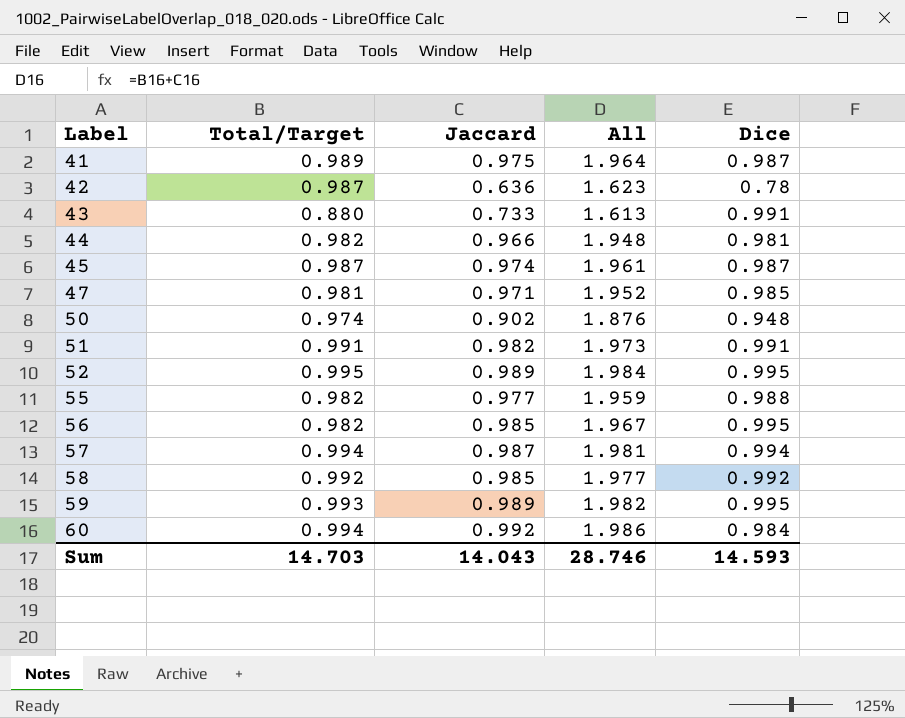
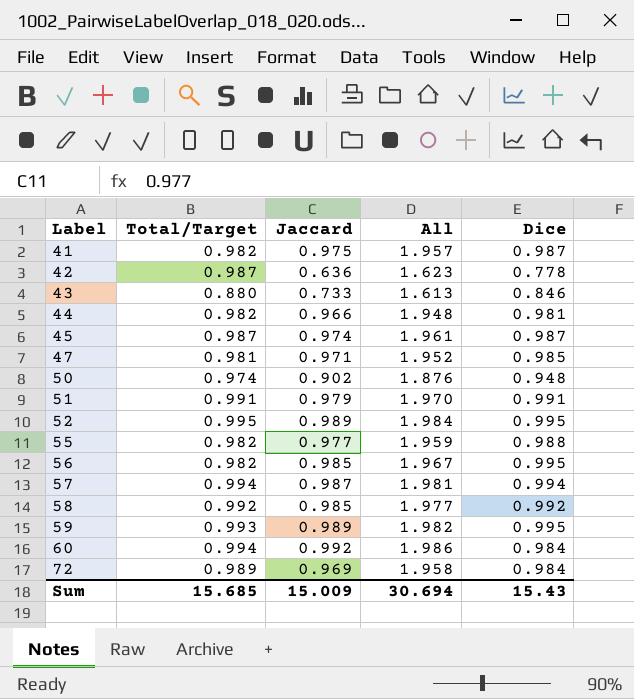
41 | Total/Target: 0.989 -> 0.982
41 | All: 1.964 -> 1.957
42 | Dice: 0.78 -> 0.778
43 | Dice: 0.991 -> 0.846
51 | Jaccard: 0.982 -> 0.979
51 | All: 1.973 -> 1.970
row 72: none -> 0.989 | 0.969 | 1.958 | 0.984
Sum | Total/Target: 14.703 -> 15.685
Sum | Jaccard: 14.043 -> 15.009
Sum | All: 28.746 -> 30.694
Sum | Dice: 14.593 -> 15.43

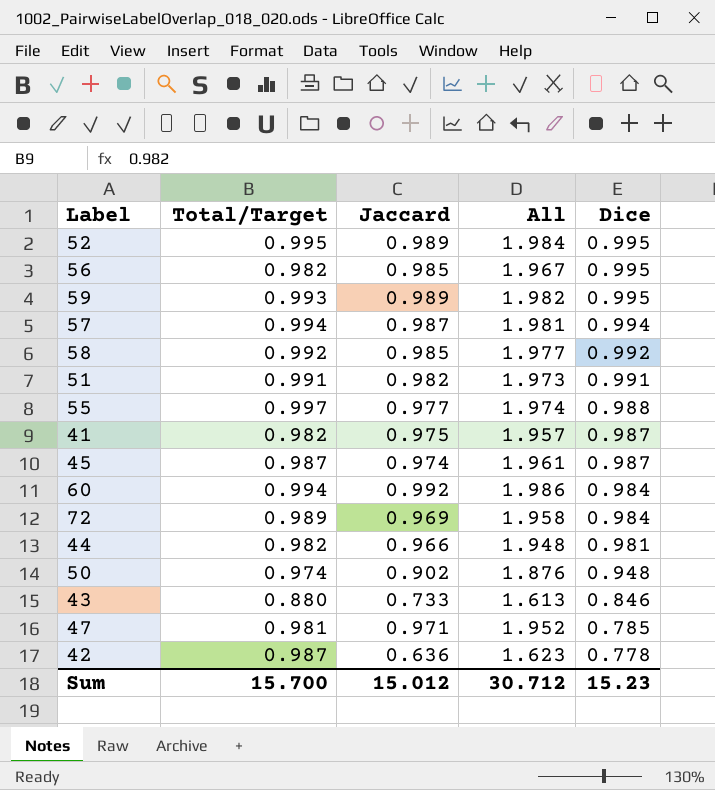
row order: Label ascending -> Dice descending
51 | Jaccard: 0.979 -> 0.982
51 | All: 1.970 -> 1.973
55 | Total/Target: 0.982 -> 0.997
55 | All: 1.959 -> 1.974
47 | Dice: 0.985 -> 0.785
Sum | Total/Target: 15.685 -> 15.700
Sum | Jaccard: 15.009 -> 15.012
Sum | All: 30.694 -> 30.712
Sum | Dice: 15.43 -> 15.23

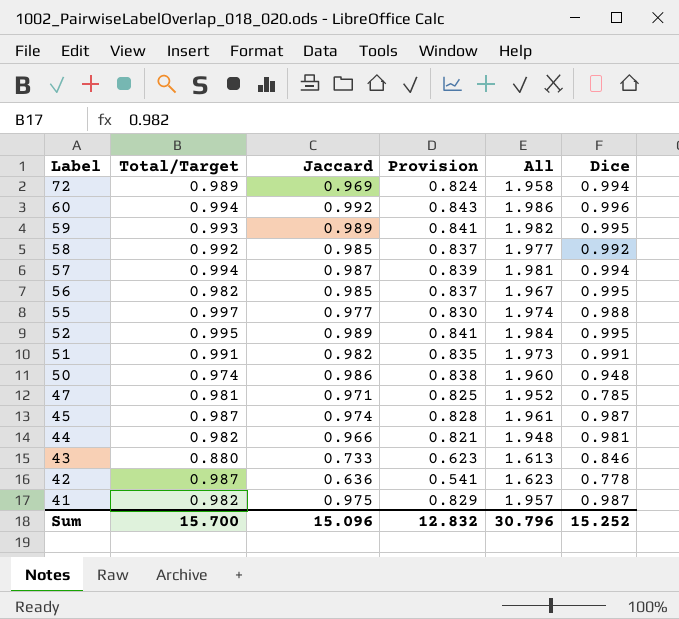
row order: Dice descending -> Label descending
column Provision | formula: none -> [Jaccard] * 0.85
72 | Dice: 0.984 -> 0.994
60 | Dice: 0.984 -> 0.996
50 | Jaccard: 0.902 -> 0.986
50 | All: 1.876 -> 1.960
Sum | Jaccard: 15.012 -> 15.096
Sum | All: 30.712 -> 30.796
Sum | Dice: 15.23 -> 15.252

